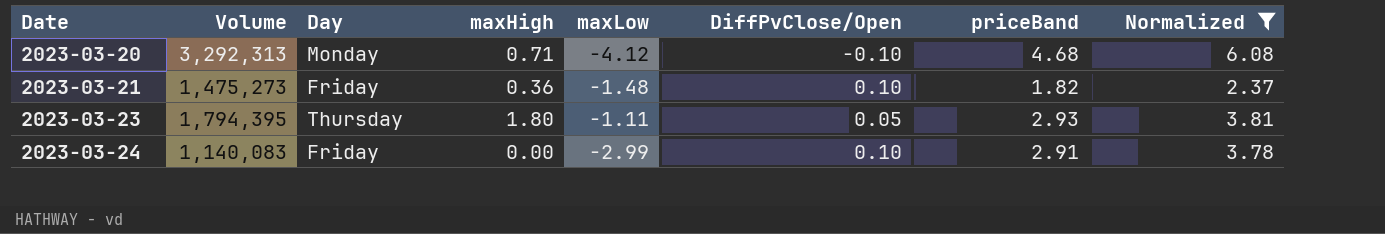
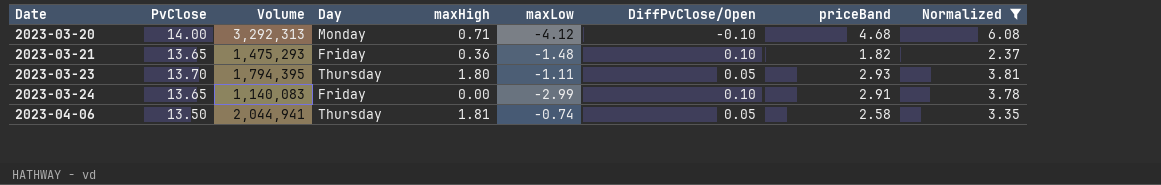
column PvClose | position: none -> 2
2023-03-21 | Volume: 1,475,273 -> 1,475,293
row 2023-04-06: none -> 13.50 | 2,044,941 | Thursday | 1.81 | -0.74 | 0.05 | 2.58 | 3.35

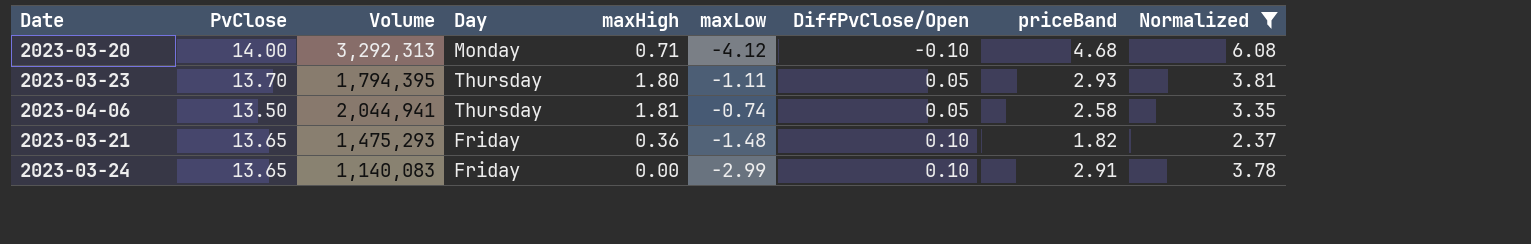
row order: Date ascending -> DiffPvClose/Open ascending

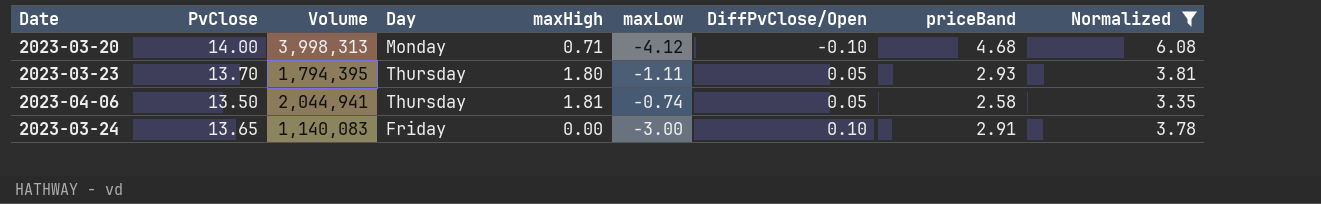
row 2023-03-21: 13.65 | 1,475,293 | Friday | 0.36 | -1.48 | 0.10 | 1.82 | 2.37 -> none
2023-03-20 | Volume: 3,292,313 -> 3,998,313
2023-03-24 | maxLow: -2.99 -> -3.00

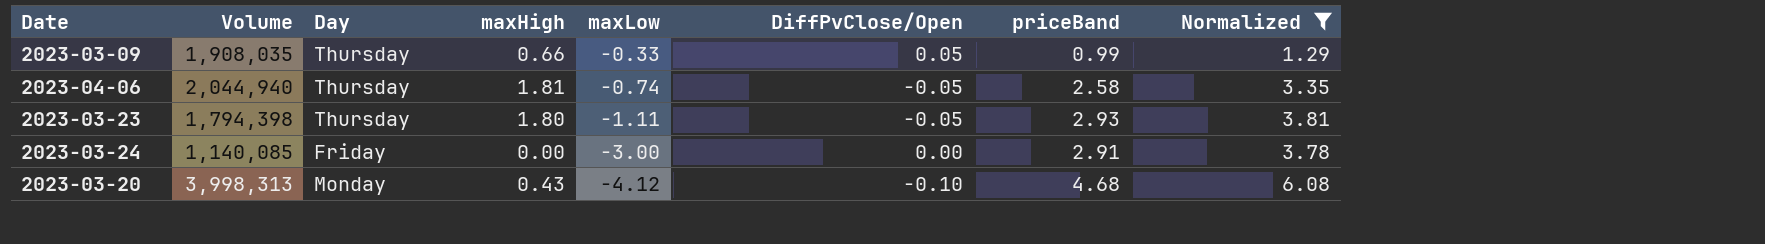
row order: DiffPvClose/Open ascending -> maxLow descending
column PvClose | position: 2 -> none
row 2023-03-09: none -> 1,908,035 | Thursday | 0.66 | -0.33 | 0.05 | 0.99 | 1.29
2023-04-06 | Volume: 2,044,941 -> 2,044,940
2023-04-06 | DiffPvClose/Open: 0.05 -> -0.05
2023-03-23 | Volume: 1,794,395 -> 1,794,398
2023-03-23 | DiffPvClose/Open: 0.05 -> -0.05
2023-03-24 | Volume: 1,140,083 -> 1,140,085
2023-03-24 | DiffPvClose/Open: 0.10 -> 0.00
2023-03-20 | maxHigh: 0.71 -> 0.43

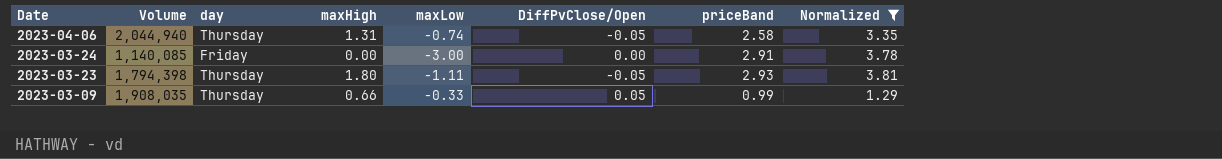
row order: maxLow descending -> Date descending
column name: Day -> day
row 2023-03-20: 3,998,313 | Monday | 0.43 | -4.12 | -0.10 | 4.68 | 6.08 -> none
2023-04-06 | maxHigh: 1.81 -> 1.31

